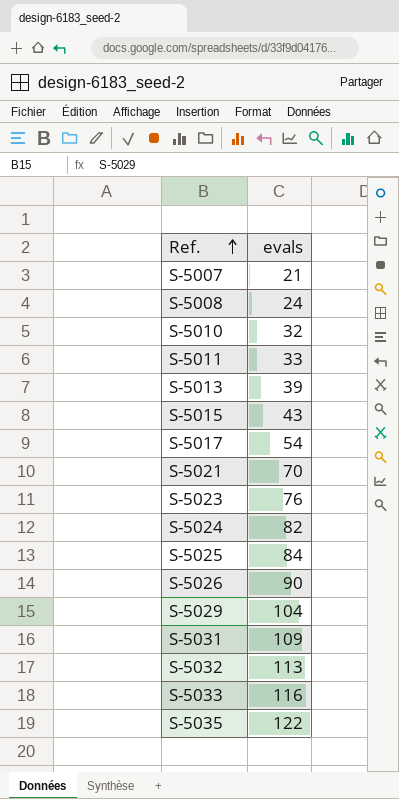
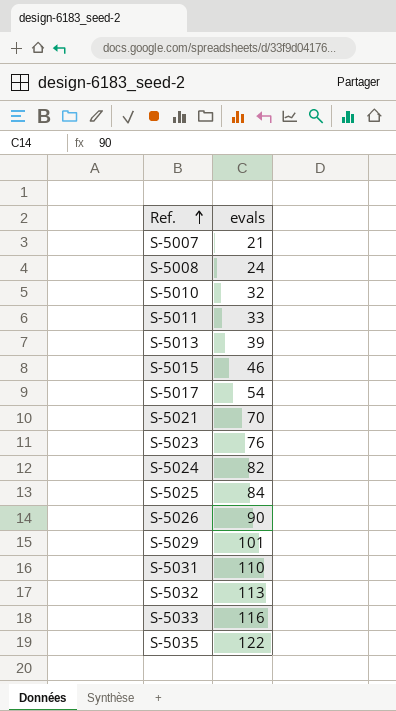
S-5015 | evals: 43 -> 46
S-5029 | evals: 104 -> 101
S-5031 | evals: 109 -> 110

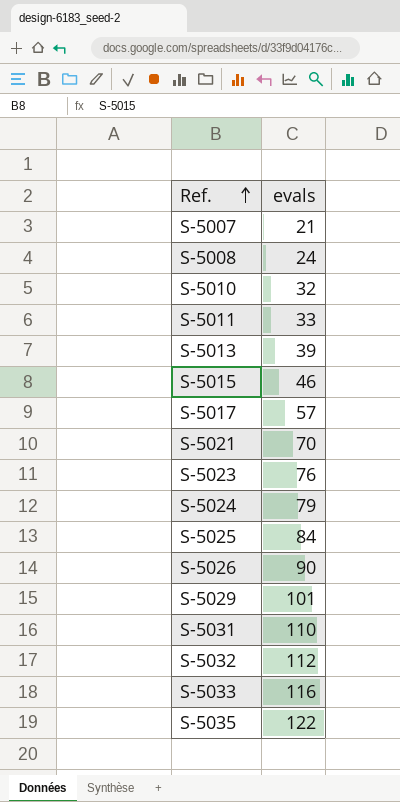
S-5017 | evals: 54 -> 57
S-5024 | evals: 82 -> 79
S-5032 | evals: 113 -> 112

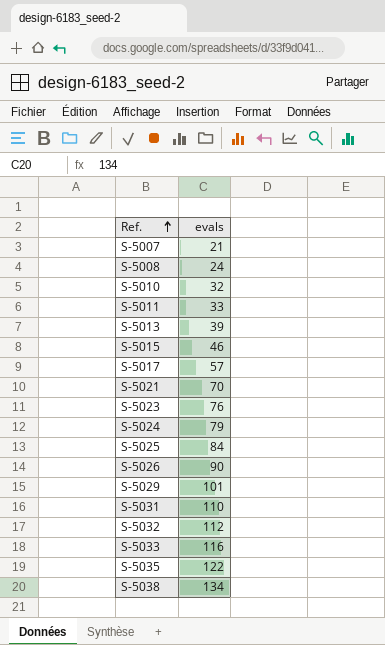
row S-5038: none -> 134

